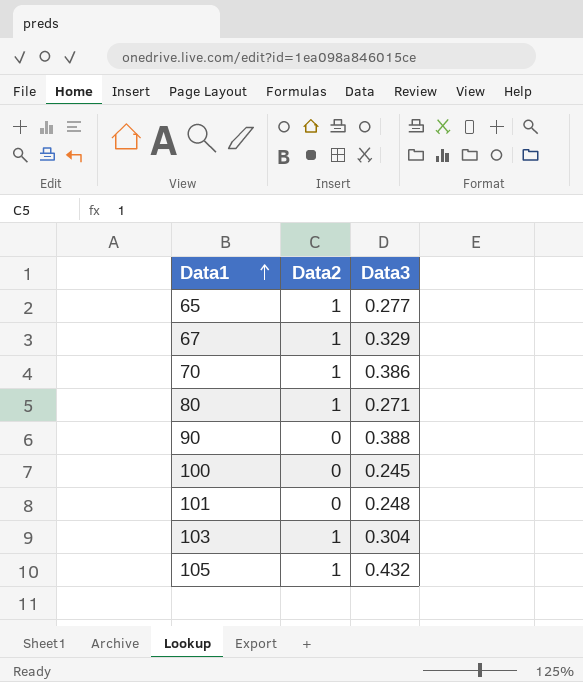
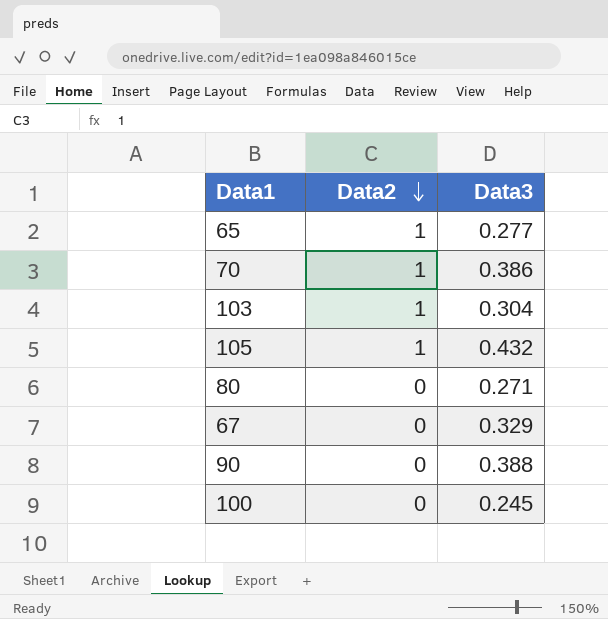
row order: Data1 ascending -> Data2 descending
row 101: 0 | 0.248 -> none
80 | Data2: 1 -> 0
67 | Data2: 1 -> 0

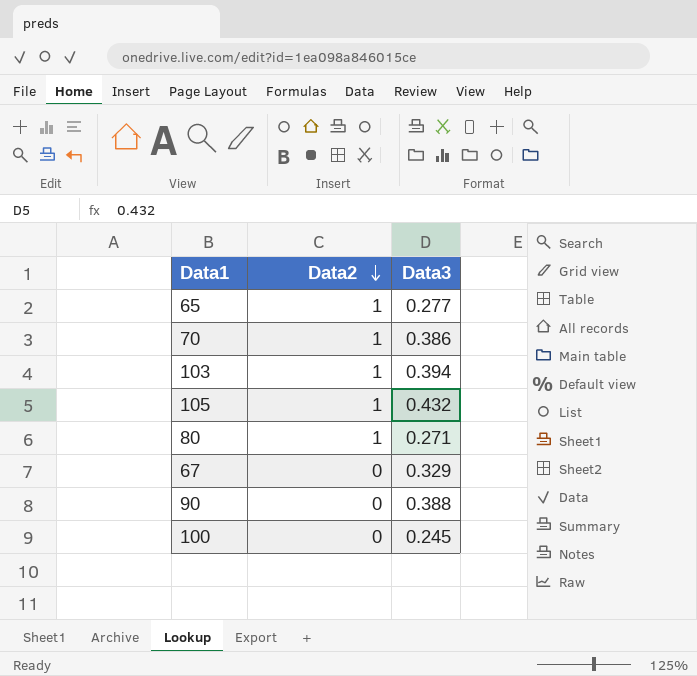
103 | Data3: 0.304 -> 0.394
80 | Data2: 0 -> 1

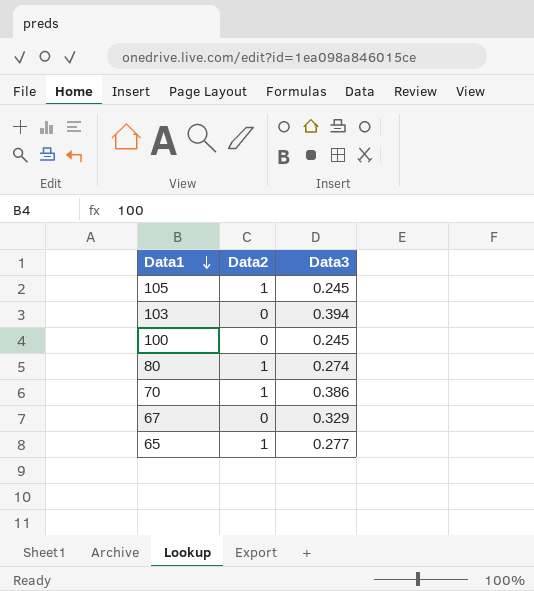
row order: Data2 descending -> Data1 descending
row 90: 0 | 0.388 -> none
105 | Data3: 0.432 -> 0.245
103 | Data2: 1 -> 0
80 | Data3: 0.271 -> 0.274

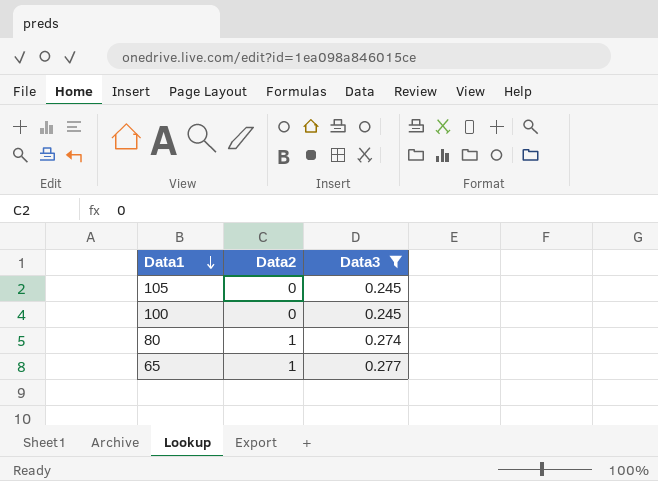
filter: none -> Data3 <= 0.277
105 | Data2: 1 -> 0

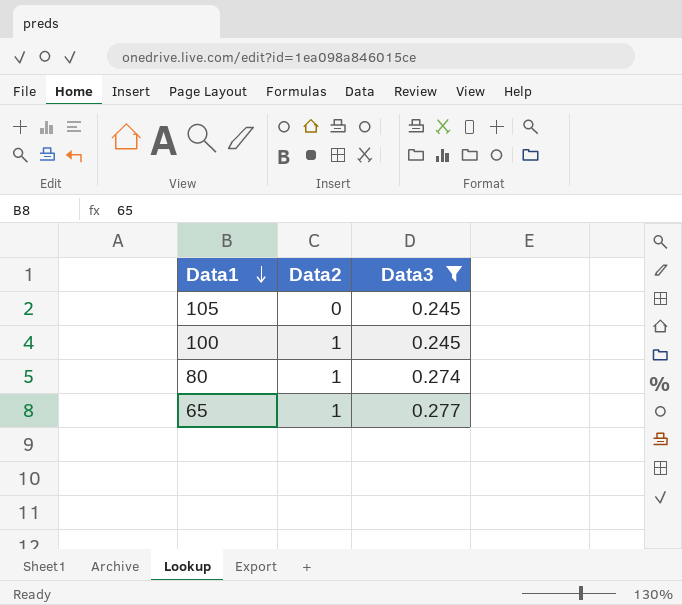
100 | Data2: 0 -> 1

